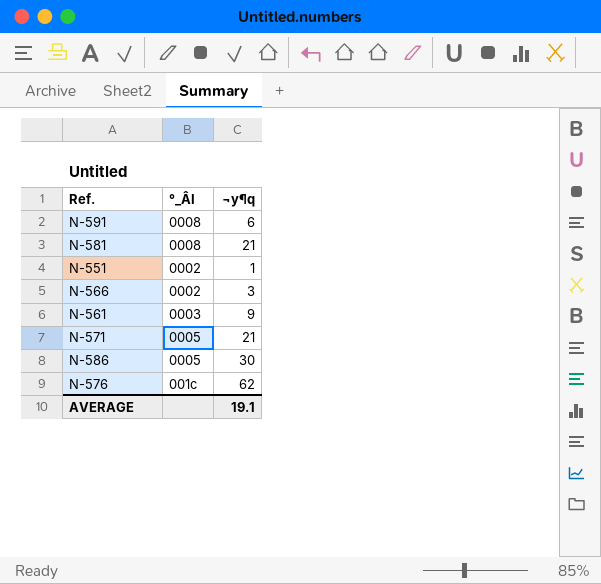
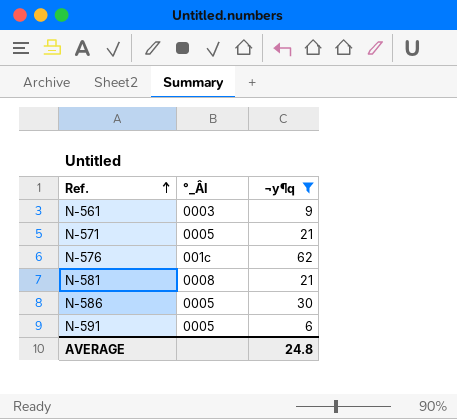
filter: none -> ¬y¶q >= 6
row order: none -> Ref. ascending
N-591 | °_ÂI: 0008 -> 0005
AVERAGE | ¬y¶q: 19.1 -> 24.8

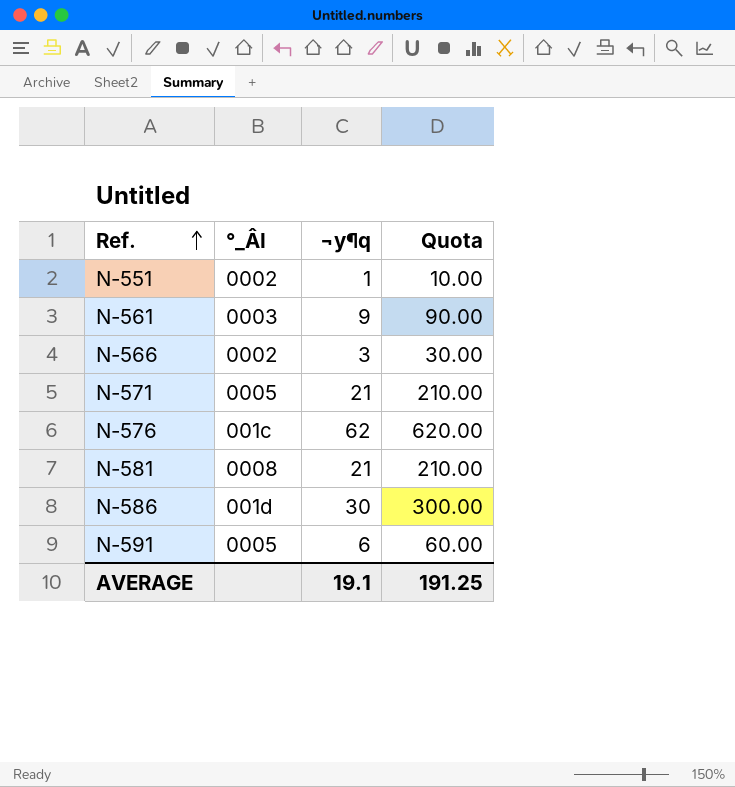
filter: ¬y¶q >= 6 -> none
column Quota | formula: none -> [¬y¶q] * 10
N-586 | °_ÂI: 0005 -> 001d
AVERAGE | ¬y¶q: 24.8 -> 19.1

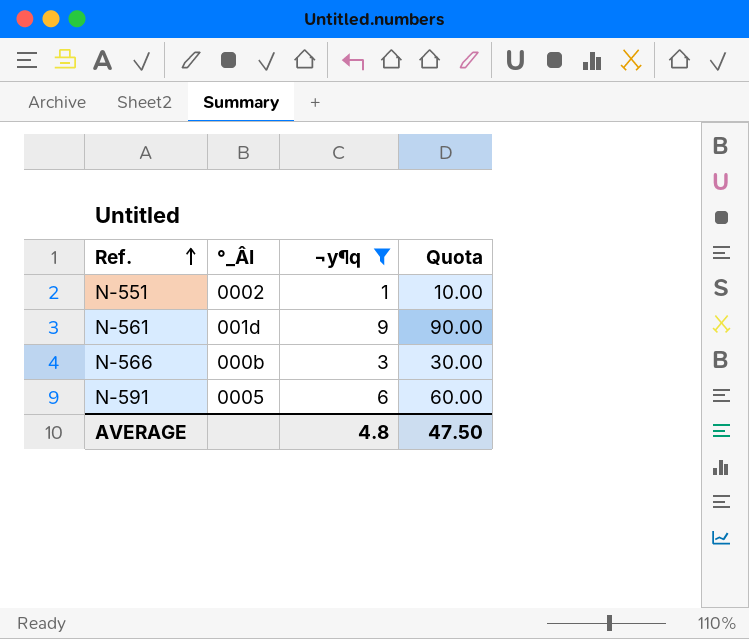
filter: none -> ¬y¶q <= 9
N-561 | °_ÂI: 0003 -> 001d
N-566 | °_ÂI: 0002 -> 000b
AVERAGE | ¬y¶q: 19.1 -> 4.8
AVERAGE | Quota: 191.25 -> 47.50

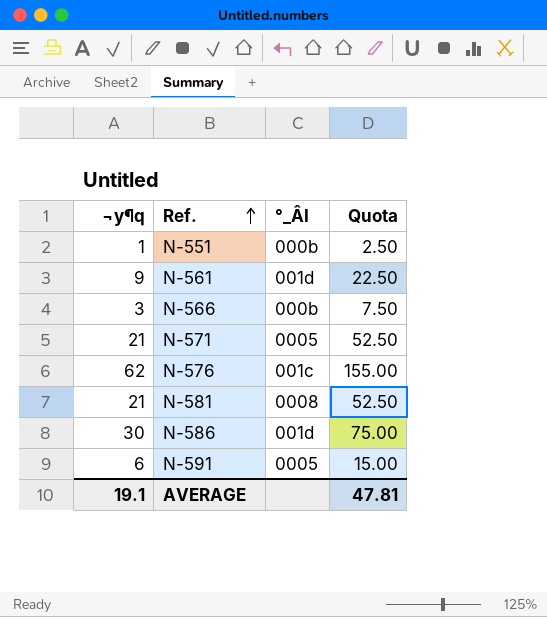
filter: ¬y¶q <= 9 -> none
column ¬y¶q | position: 3 -> 1
column Quota | formula: [¬y¶q] * 10 -> [¬y¶q] * 2.5
N-551 | °_ÂI: 0002 -> 000b
AVERAGE | ¬y¶q: 4.8 -> 19.1
AVERAGE | Quota: 47.50 -> 47.81

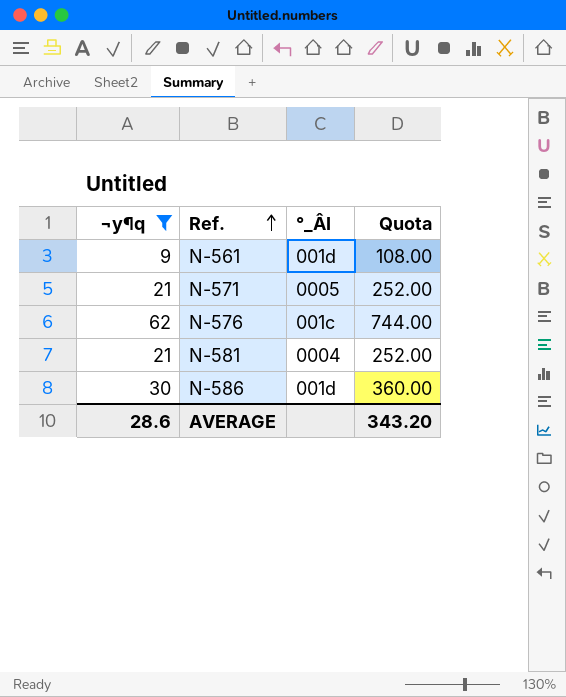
filter: none -> ¬y¶q >= 9
column Quota | formula: [¬y¶q] * 2.5 -> [¬y¶q] * 12
N-581 | °_ÂI: 0008 -> 0004
AVERAGE | ¬y¶q: 19.1 -> 28.6
AVERAGE | Quota: 47.81 -> 343.20

